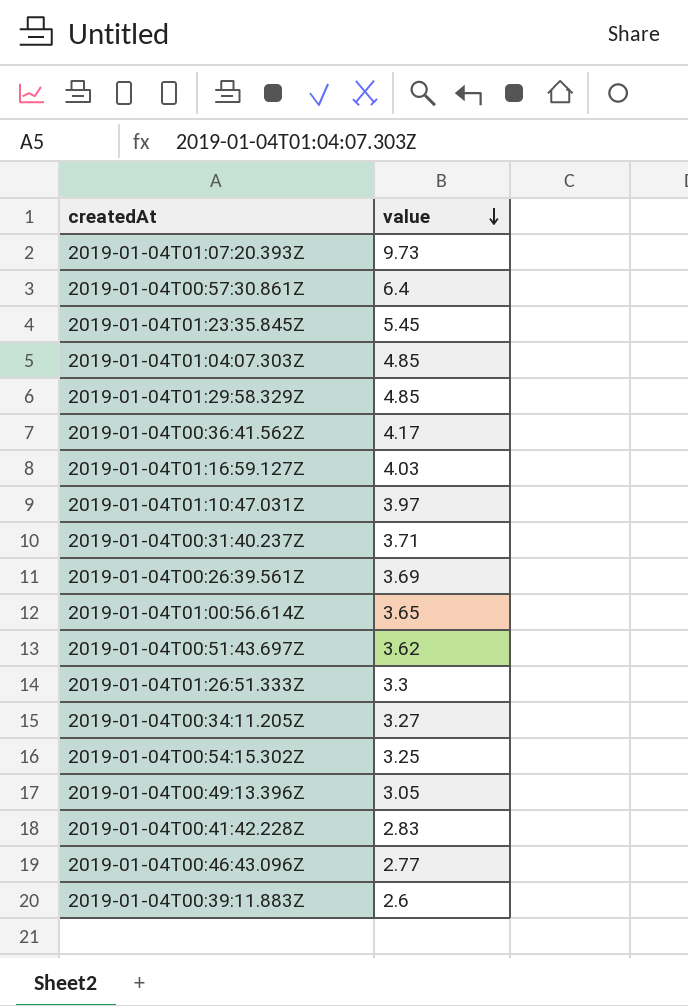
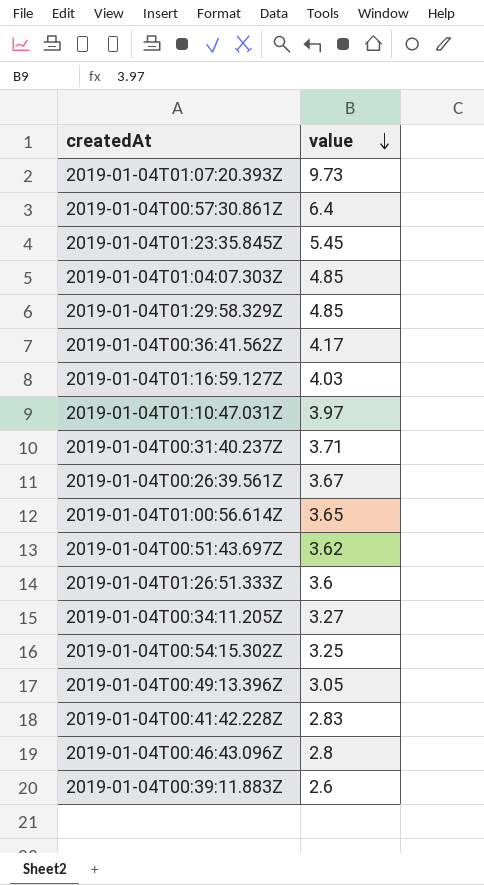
2019-01-04T00:26:39.561Z | value: 3.69 -> 3.67
2019-01-04T01:26:51.333Z | value: 3.3 -> 3.6
2019-01-04T00:46:43.096Z | value: 2.77 -> 2.8

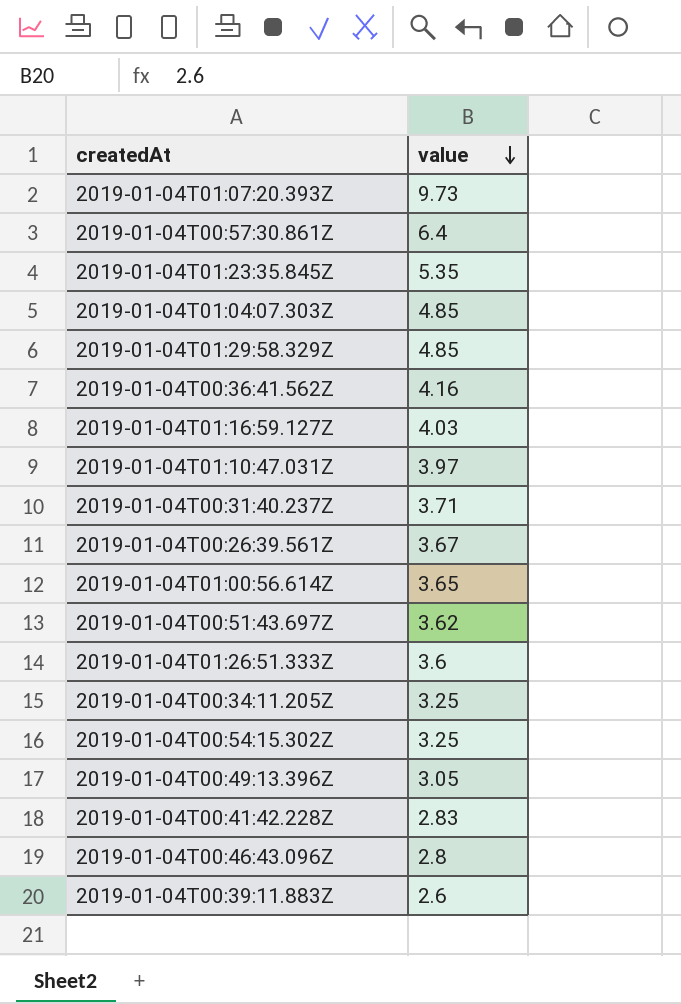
2019-01-04T01:23:35.845Z | value: 5.45 -> 5.35
2019-01-04T00:36:41.562Z | value: 4.17 -> 4.16
2019-01-04T00:34:11.205Z | value: 3.27 -> 3.25

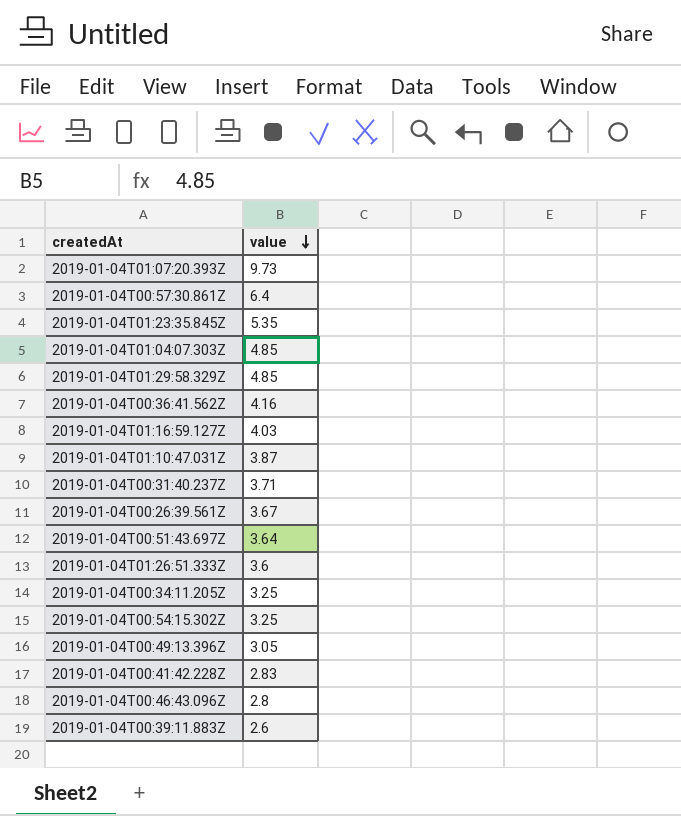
row 2019-01-04T01:00:56.614Z: 3.65 -> none
2019-01-04T01:10:47.031Z | value: 3.97 -> 3.87
2019-01-04T00:51:43.697Z | value: 3.62 -> 3.64

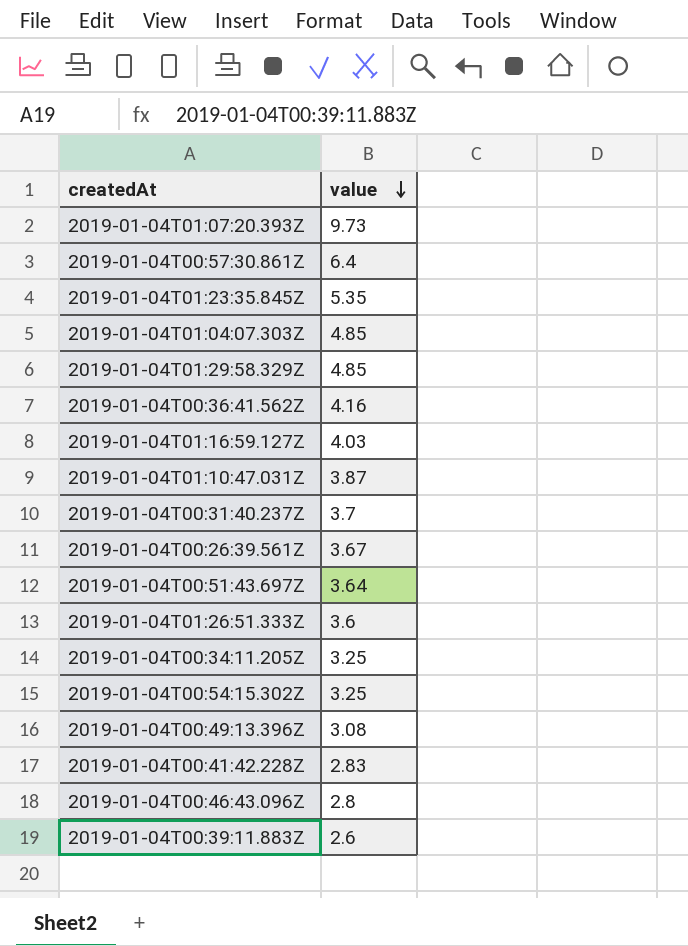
2019-01-04T00:31:40.237Z | value: 3.71 -> 3.7
2019-01-04T00:49:13.396Z | value: 3.05 -> 3.08

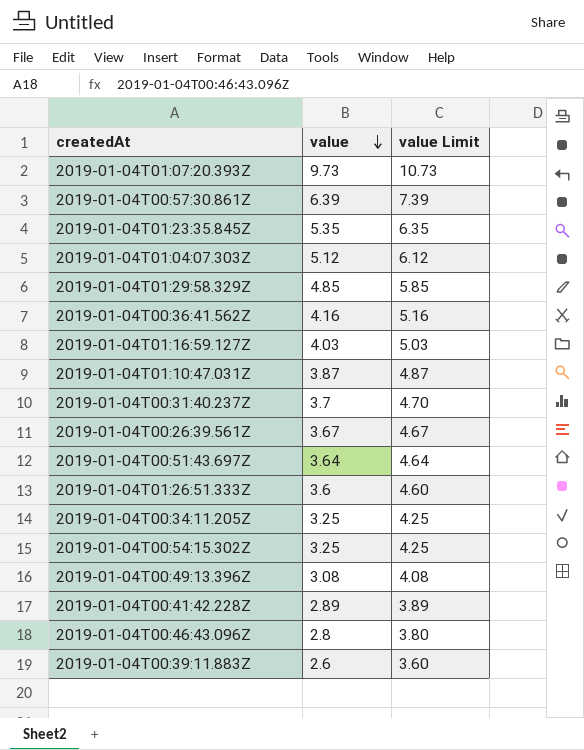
column value Limit | formula: none -> [value] + 1
2019-01-04T00:57:30.861Z | value: 6.4 -> 6.39
2019-01-04T01:04:07.303Z | value: 4.85 -> 5.12
2019-01-04T00:41:42.228Z | value: 2.83 -> 2.89

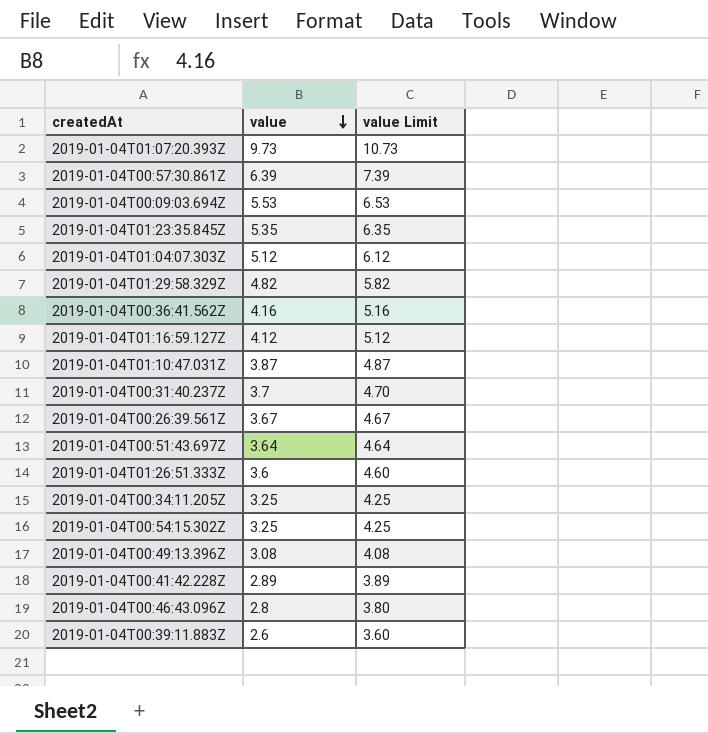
row 2019-01-04T00:09:03.694Z: none -> 5.53 | 6.53
2019-01-04T01:29:58.329Z | value: 4.85 -> 4.82
2019-01-04T01:29:58.329Z | value Limit: 5.85 -> 5.82
2019-01-04T01:16:59.127Z | value: 4.03 -> 4.12
2019-01-04T01:16:59.127Z | value Limit: 5.03 -> 5.12

